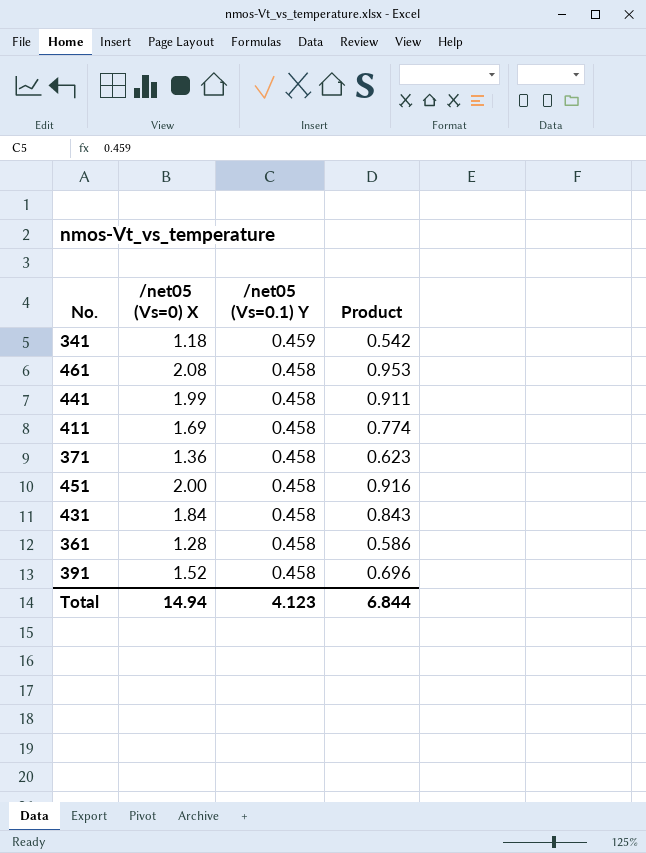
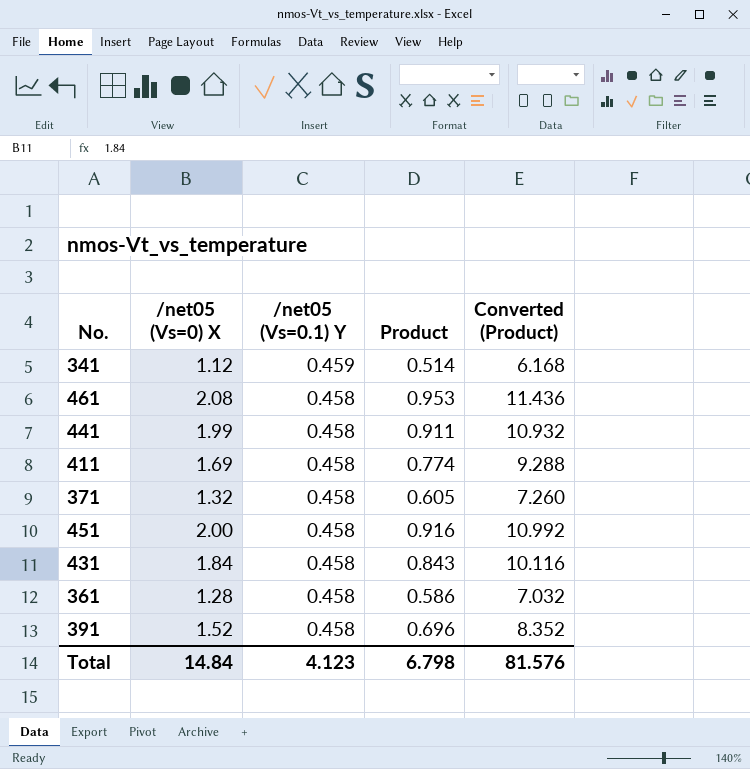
column Converted (Product) | formula: none -> [Product] * 12
341 | /net05 (Vs=0) X: 1.18 -> 1.12
341 | Product: 0.542 -> 0.514
371 | /net05 (Vs=0) X: 1.36 -> 1.32
371 | Product: 0.623 -> 0.605
Total | /net05 (Vs=0) X: 14.94 -> 14.84
Total | Product: 6.844 -> 6.798

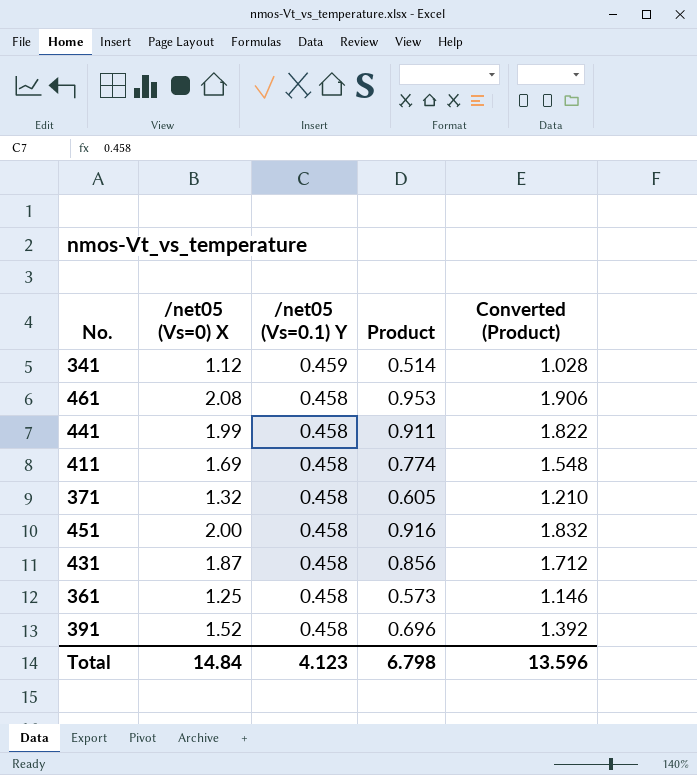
column Converted (Product) | formula: [Product] * 12 -> [Product] * 2
431 | /net05 (Vs=0) X: 1.84 -> 1.87
431 | Product: 0.843 -> 0.856
361 | /net05 (Vs=0) X: 1.28 -> 1.25
361 | Product: 0.586 -> 0.573
Total | Converted (Product): 81.576 -> 13.596

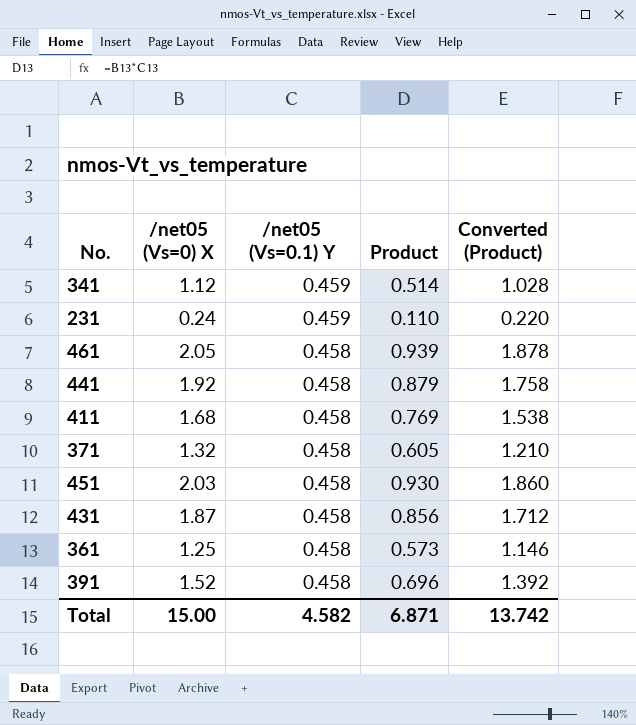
row 231: none -> 0.24 | 0.459 | 0.110 | 0.220
461 | /net05 (Vs=0) X: 2.08 -> 2.05
461 | Product: 0.953 -> 0.939
461 | Converted (Product): 1.906 -> 1.878
441 | /net05 (Vs=0) X: 1.99 -> 1.92
441 | Product: 0.911 -> 0.879
441 | Converted (Product): 1.822 -> 1.758
411 | /net05 (Vs=0) X: 1.69 -> 1.68
411 | Product: 0.774 -> 0.769
411 | Converted (Product): 1.548 -> 1.538
451 | /net05 (Vs=0) X: 2.00 -> 2.03
451 | Product: 0.916 -> 0.930
451 | Converted (Product): 1.832 -> 1.860
Total | /net05 (Vs=0) X: 14.84 -> 15.00
Total | /net05 (Vs=0.1) Y: 4.123 -> 4.582
Total | Product: 6.798 -> 6.871
Total | Converted (Product): 13.596 -> 13.742

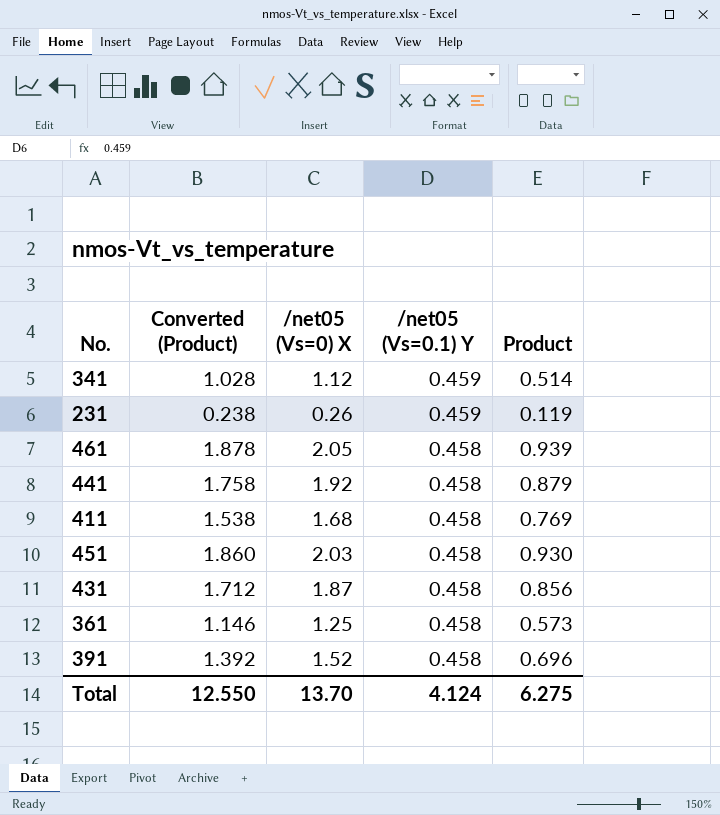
column Converted (Product) | position: 5 -> 2
row 371: 1.32 | 0.458 | 0.605 | 1.210 -> none
231 | Converted (Product): 0.220 -> 0.238
231 | /net05 (Vs=0) X: 0.24 -> 0.26
231 | Product: 0.110 -> 0.119
Total | Converted (Product): 13.742 -> 12.550
Total | /net05 (Vs=0) X: 15.00 -> 13.70
Total | /net05 (Vs=0.1) Y: 4.582 -> 4.124
Total | Product: 6.871 -> 6.275

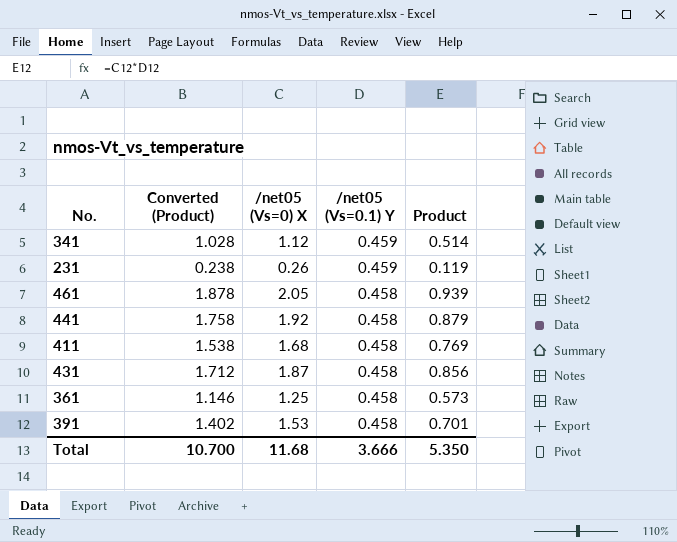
row 451: 1.860 | 2.03 | 0.458 | 0.930 -> none
391 | Converted (Product): 1.392 -> 1.402
391 | /net05 (Vs=0) X: 1.52 -> 1.53
391 | Product: 0.696 -> 0.701
Total | Converted (Product): 12.550 -> 10.700
Total | /net05 (Vs=0) X: 13.70 -> 11.68
Total | /net05 (Vs=0.1) Y: 4.124 -> 3.666
Total | Product: 6.275 -> 5.350

